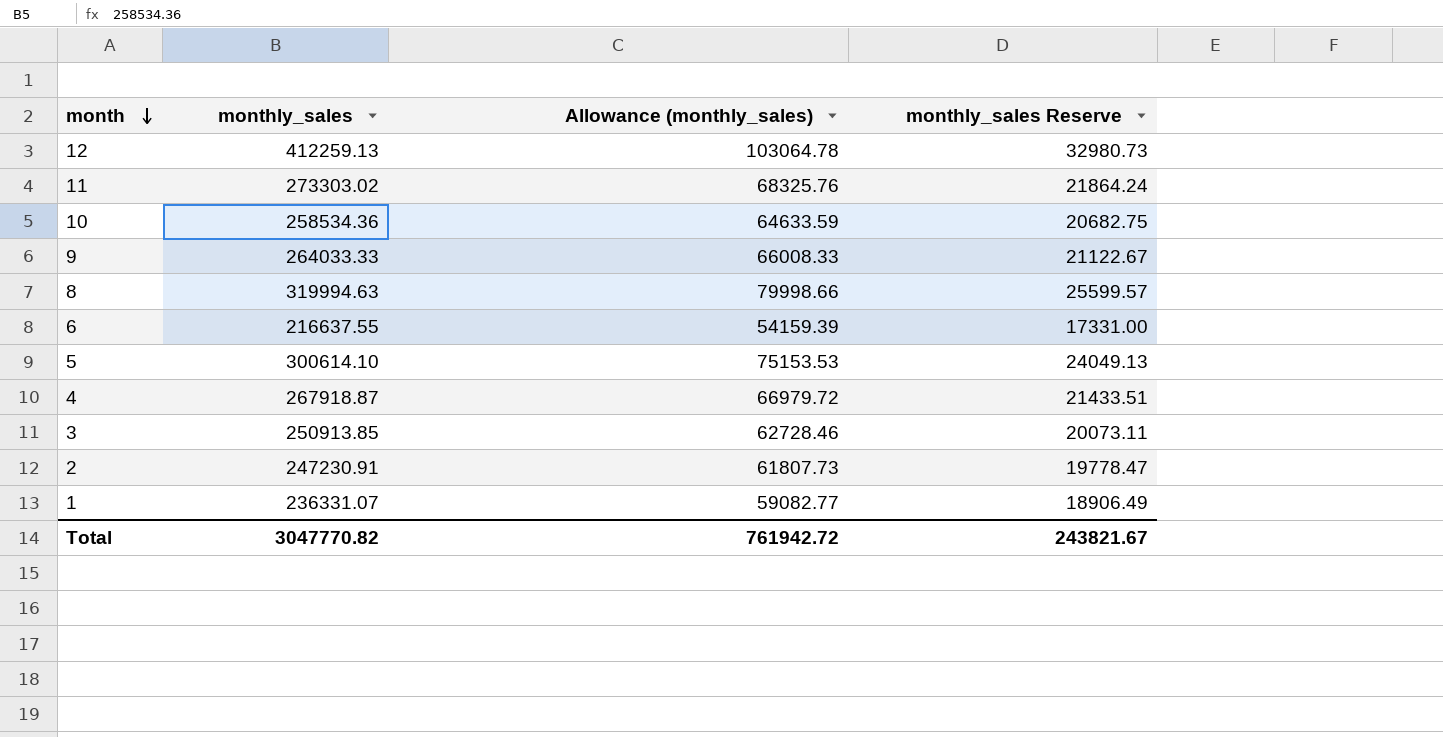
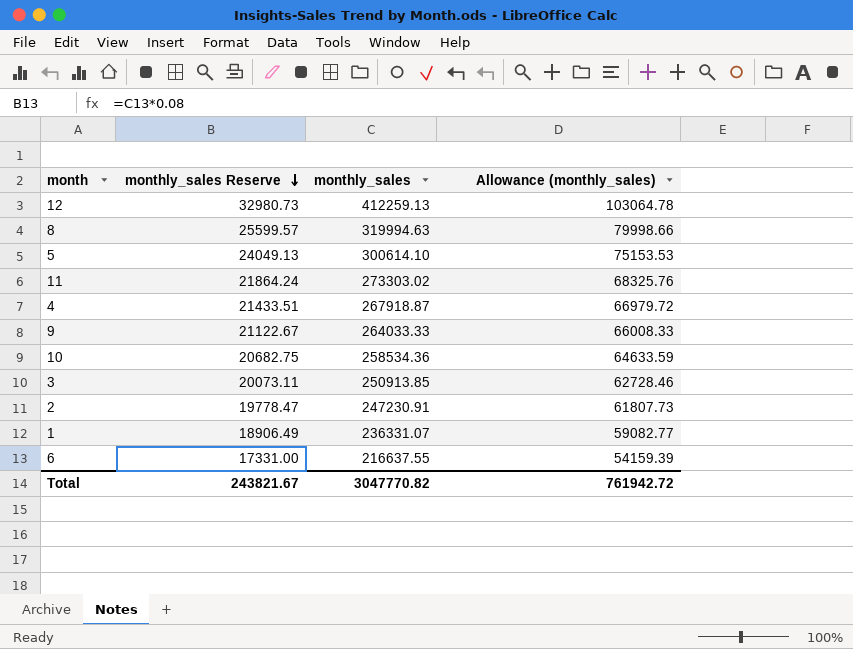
row order: month descending -> monthly_sales Reserve descending
column monthly_sales Reserve | position: 4 -> 2

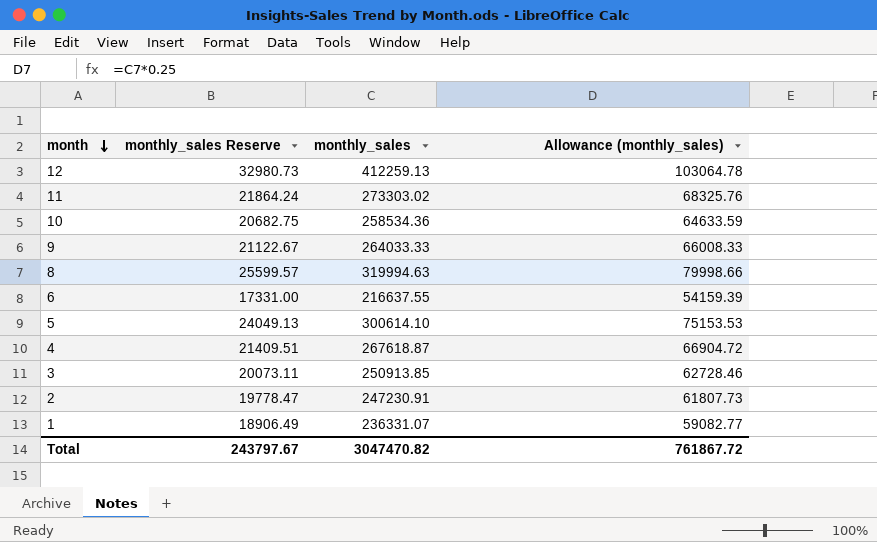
row order: monthly_sales Reserve descending -> month descending
4 | monthly_sales Reserve: 21433.51 -> 21409.51
4 | monthly_sales: 267918.87 -> 267618.87
4 | Allowance (monthly_sales): 66979.72 -> 66904.72
Total | monthly_sales Reserve: 243821.67 -> 243797.67
Total | monthly_sales: 3047770.82 -> 3047470.82
Total | Allowance (monthly_sales): 761942.72 -> 761867.72

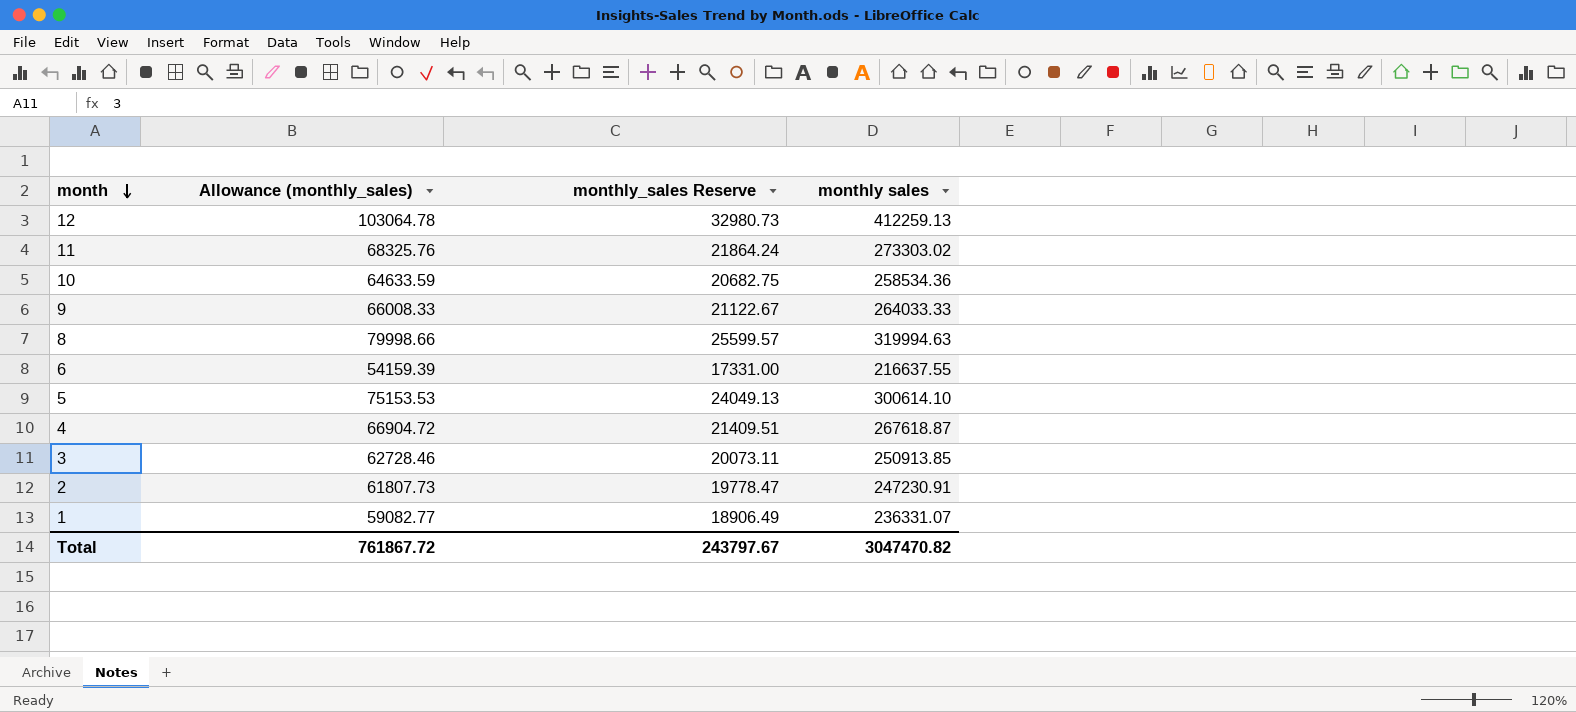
column Allowance (monthly_sales) | position: 4 -> 2
column name: monthly_sales -> monthly sales

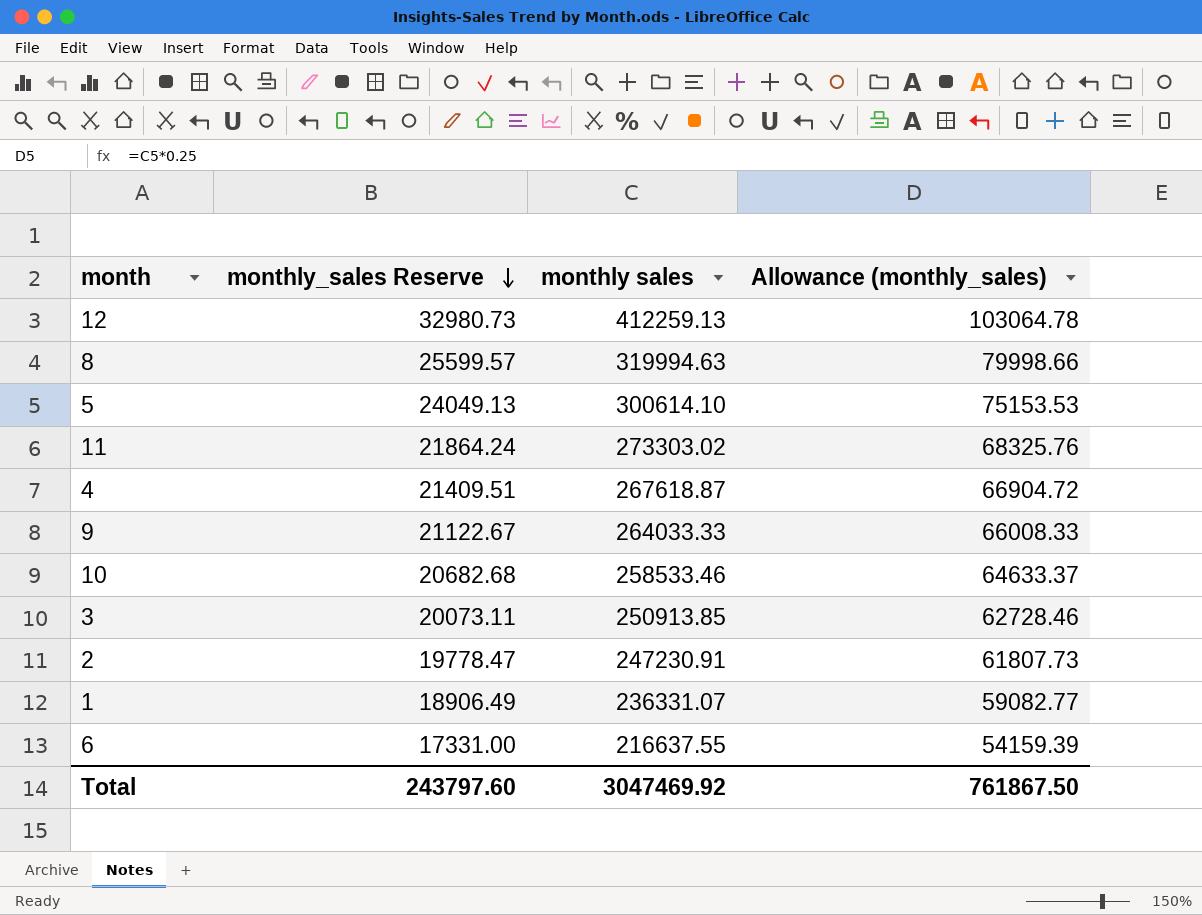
row order: month descending -> monthly_sales Reserve descending
column Allowance (monthly_sales) | position: 2 -> 4
10 | monthly_sales Reserve: 20682.75 -> 20682.68
10 | monthly sales: 258534.36 -> 258533.46
10 | Allowance (monthly_sales): 64633.59 -> 64633.37
Total | monthly_sales Reserve: 243797.67 -> 243797.60
Total | monthly sales: 3047470.82 -> 3047469.92
Total | Allowance (monthly_sales): 761867.72 -> 761867.50

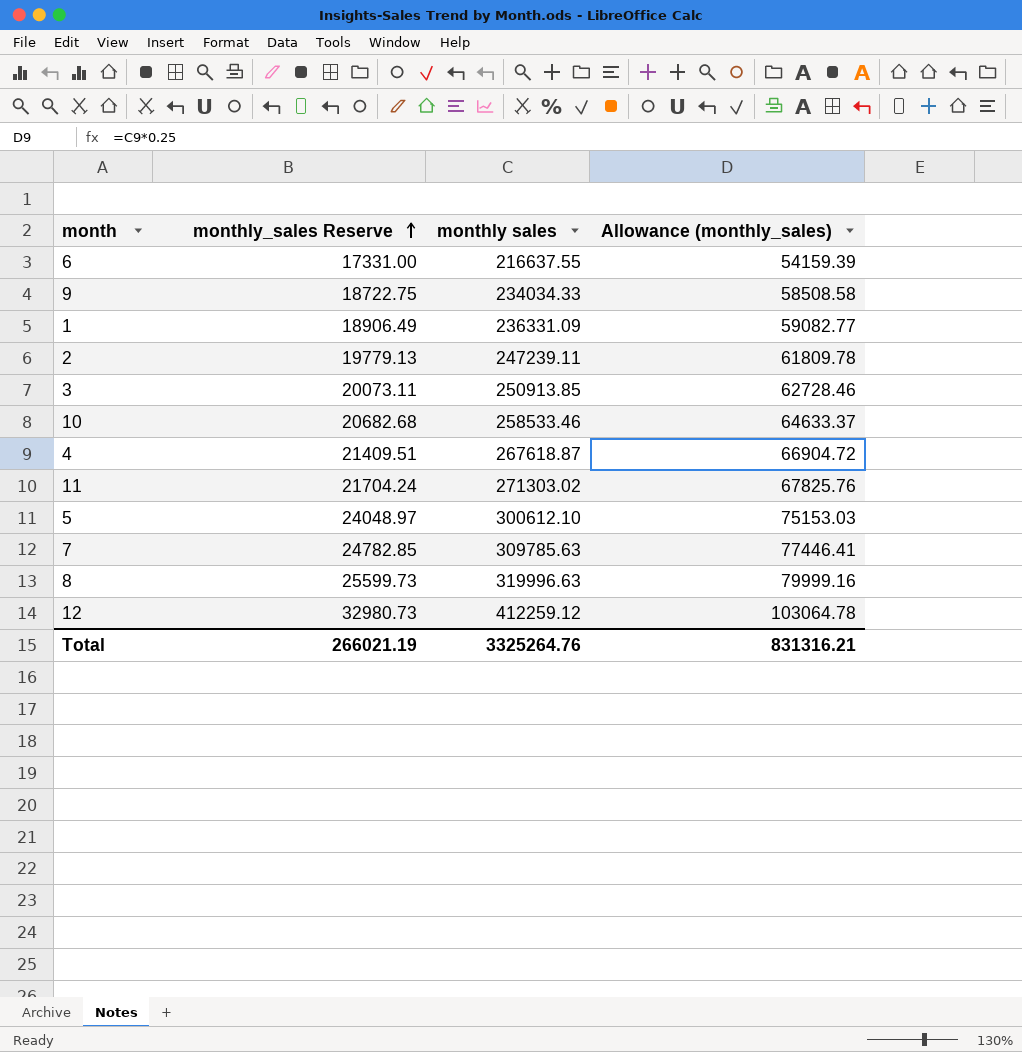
row order: monthly_sales Reserve descending -> monthly_sales Reserve ascending
9 | monthly_sales Reserve: 21122.67 -> 18722.75
9 | monthly sales: 264033.33 -> 234034.33
9 | Allowance (monthly_sales): 66008.33 -> 58508.58
1 | monthly sales: 236331.07 -> 236331.09
2 | monthly_sales Reserve: 19778.47 -> 19779.13
2 | monthly sales: 247230.91 -> 247239.11
2 | Allowance (monthly_sales): 61807.73 -> 61809.78
11 | monthly_sales Reserve: 21864.24 -> 21704.24
11 | monthly sales: 273303.02 -> 271303.02
11 | Allowance (monthly_sales): 68325.76 -> 67825.76
5 | monthly_sales Reserve: 24049.13 -> 24048.97
5 | monthly sales: 300614.10 -> 300612.10
5 | Allowance (monthly_sales): 75153.53 -> 75153.03
row 7: none -> 24782.85 | 309785.63 | 77446.41
8 | monthly_sales Reserve: 25599.57 -> 25599.73
8 | monthly sales: 319994.63 -> 319996.63
8 | Allowance (monthly_sales): 79998.66 -> 79999.16
12 | monthly sales: 412259.13 -> 412259.12
Total | monthly_sales Reserve: 243797.60 -> 266021.19
Total | monthly sales: 3047469.92 -> 3325264.76
Total | Allowance (monthly_sales): 761867.50 -> 831316.21

